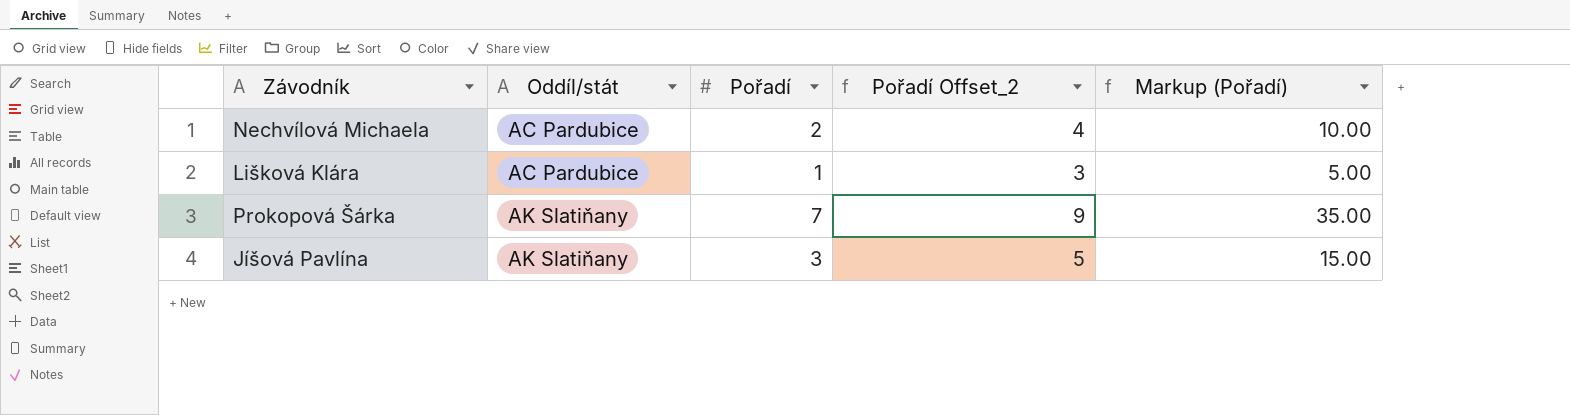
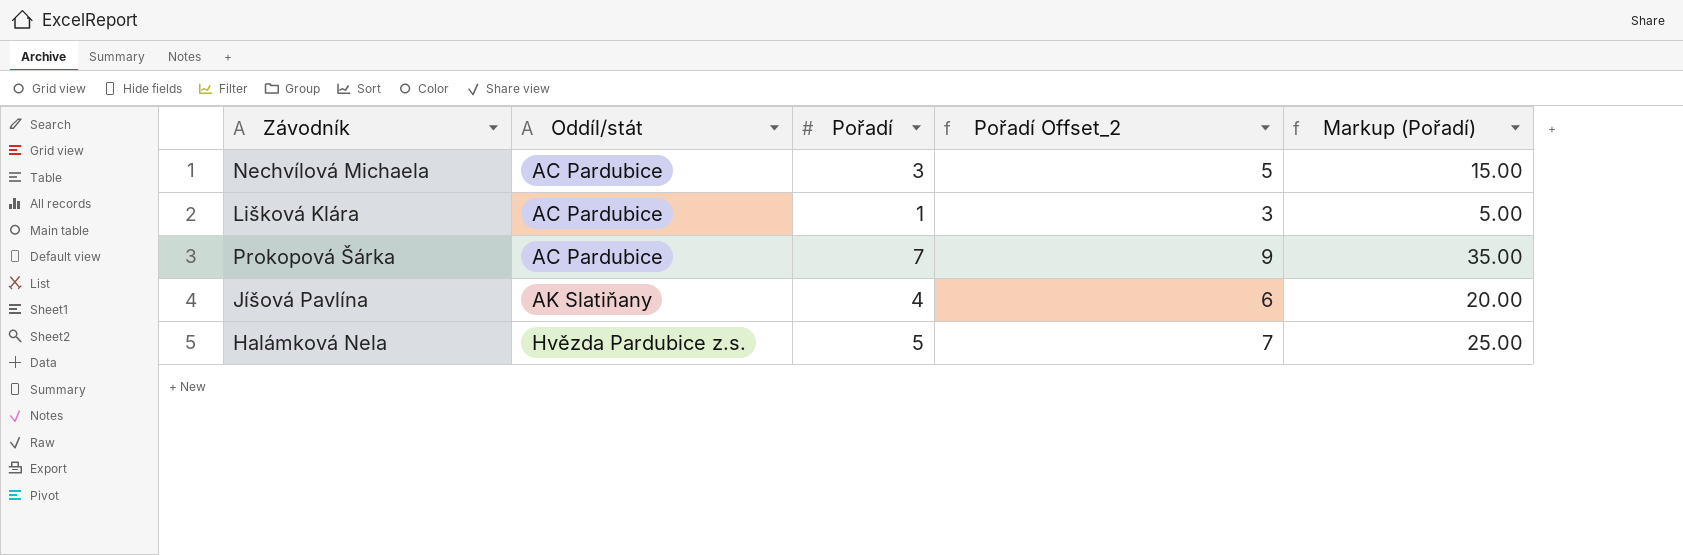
Nechvílová Michaela | Pořadí: 2 -> 3
Nechvílová Michaela | Pořadí Offset_2: 4 -> 5
Nechvílová Michaela | Markup (Pořadí): 10.00 -> 15.00
Prokopová Šárka | Oddíl/stát: AK Slatiňany -> AC Pardubice
Jíšová Pavlína | Pořadí: 3 -> 4
Jíšová Pavlína | Pořadí Offset_2: 5 -> 6
Jíšová Pavlína | Markup (Pořadí): 15.00 -> 20.00
row Halámková Nela: none -> Hvězda Pardubice z.s. | 5 | 7 | 25.00

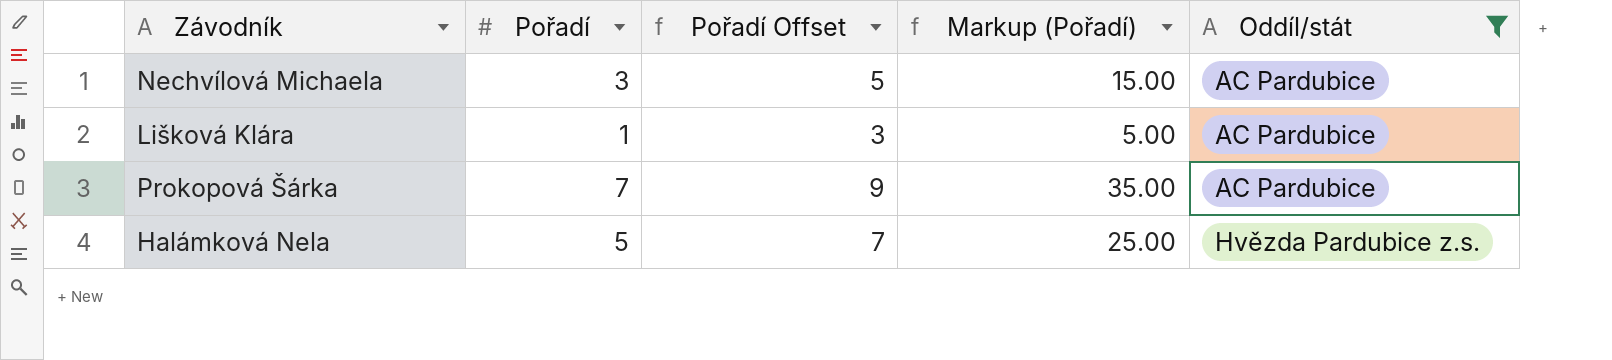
filter: none -> Oddíl/stát != AK Slatiňany
column name: Pořadí Offset_2 -> Pořadí Offset
column Oddíl/stát | position: 2 -> 5

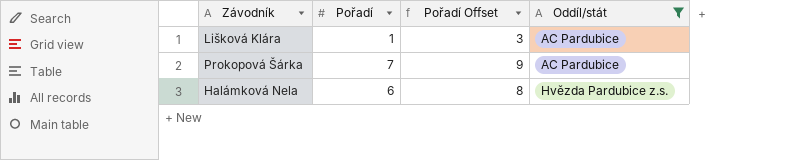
column Markup (Pořadí) | formula: [Pořadí] * 5 -> none
row Nechvílová Michaela: 3 | 5 | 15.00 | AC Pardubice -> none
Halámková Nela | Pořadí: 5 -> 6
Halámková Nela | Pořadí Offset: 7 -> 8

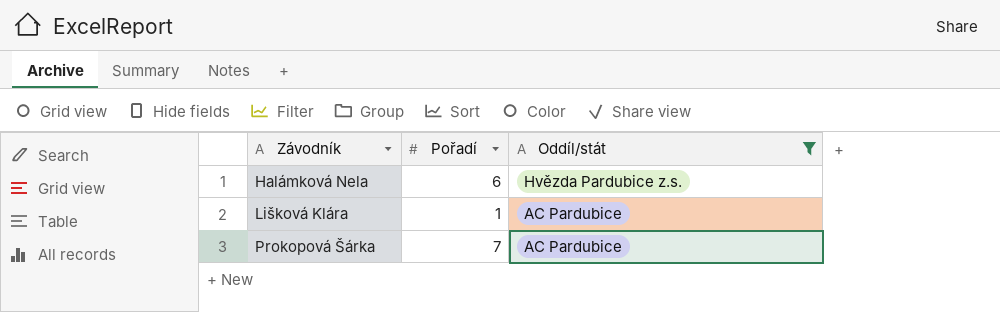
row order: Oddíl/stát ascending -> Závodník ascending
column Pořadí Offset | formula: [Pořadí] + 2 -> none

